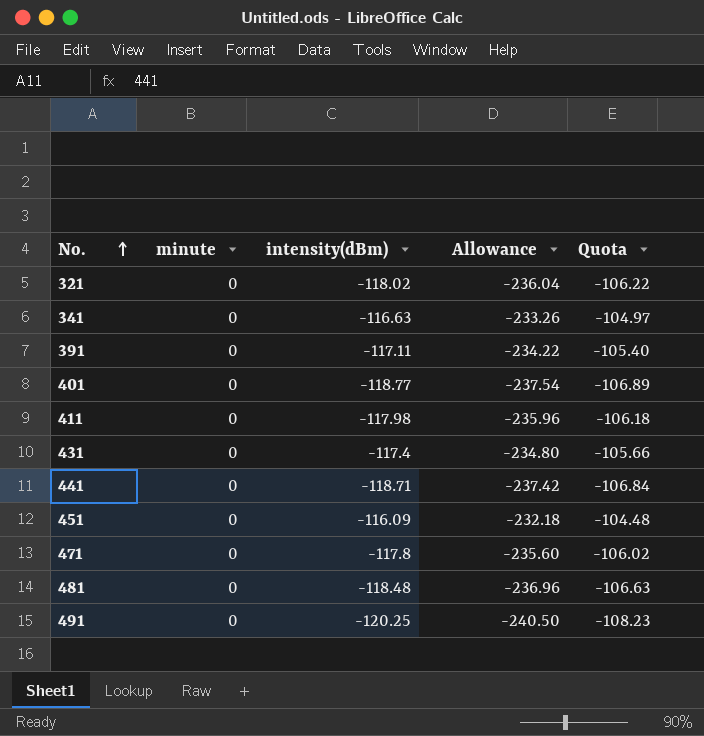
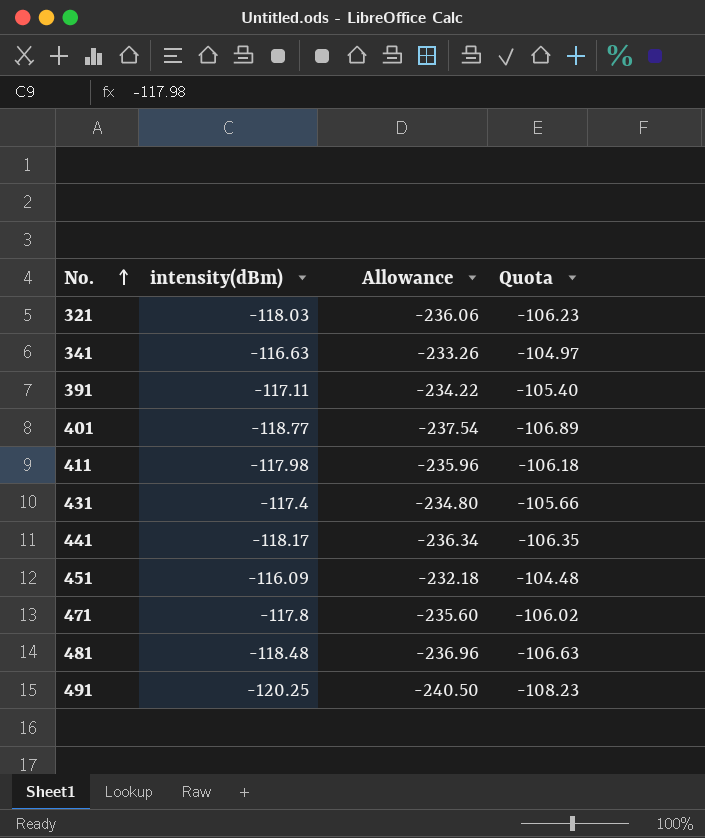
column minute | position: 2 -> none
321 | intensity(dBm): -118.02 -> -118.03
321 | Allowance: -236.04 -> -236.06
321 | Quota: -106.22 -> -106.23
441 | intensity(dBm): -118.71 -> -118.17
441 | Allowance: -237.42 -> -236.34
441 | Quota: -106.84 -> -106.35

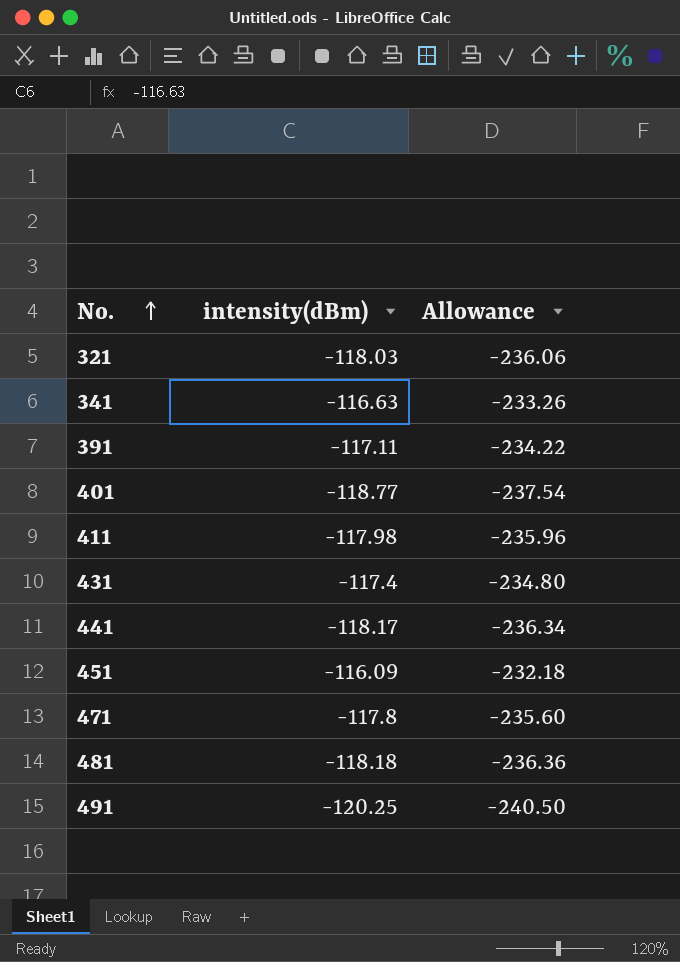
column Quota | formula: [intensity(dBm)] * 0.9 -> none
481 | intensity(dBm): -118.48 -> -118.18
481 | Allowance: -236.96 -> -236.36

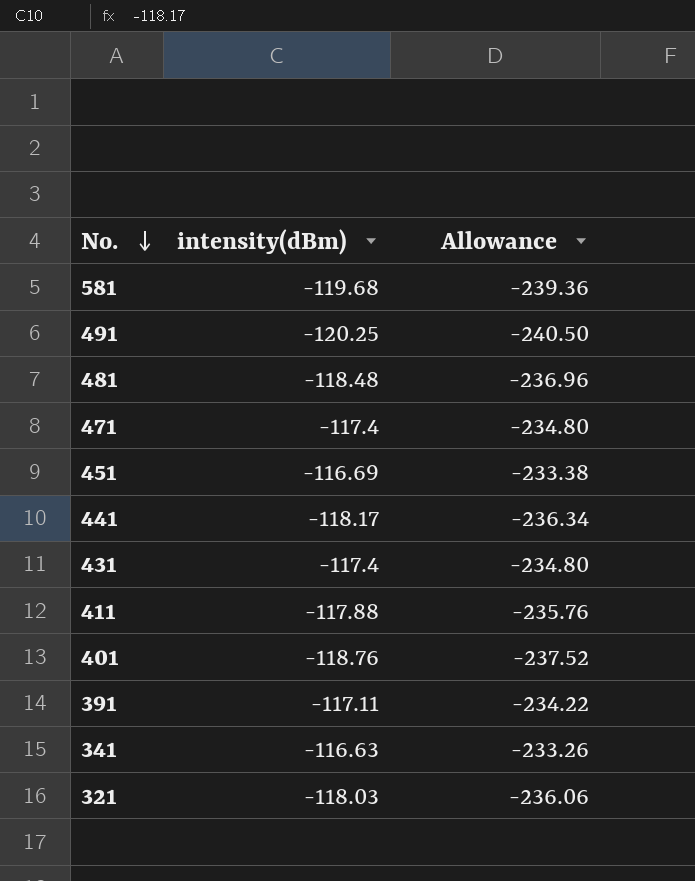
row order: No. ascending -> No. descending
row 581: none -> -119.68 | -239.36
481 | intensity(dBm): -118.18 -> -118.48
481 | Allowance: -236.36 -> -236.96
471 | intensity(dBm): -117.8 -> -117.4
471 | Allowance: -235.60 -> -234.80
451 | intensity(dBm): -116.09 -> -116.69
451 | Allowance: -232.18 -> -233.38
411 | intensity(dBm): -117.98 -> -117.88
411 | Allowance: -235.96 -> -235.76
401 | intensity(dBm): -118.77 -> -118.76
401 | Allowance: -237.54 -> -237.52

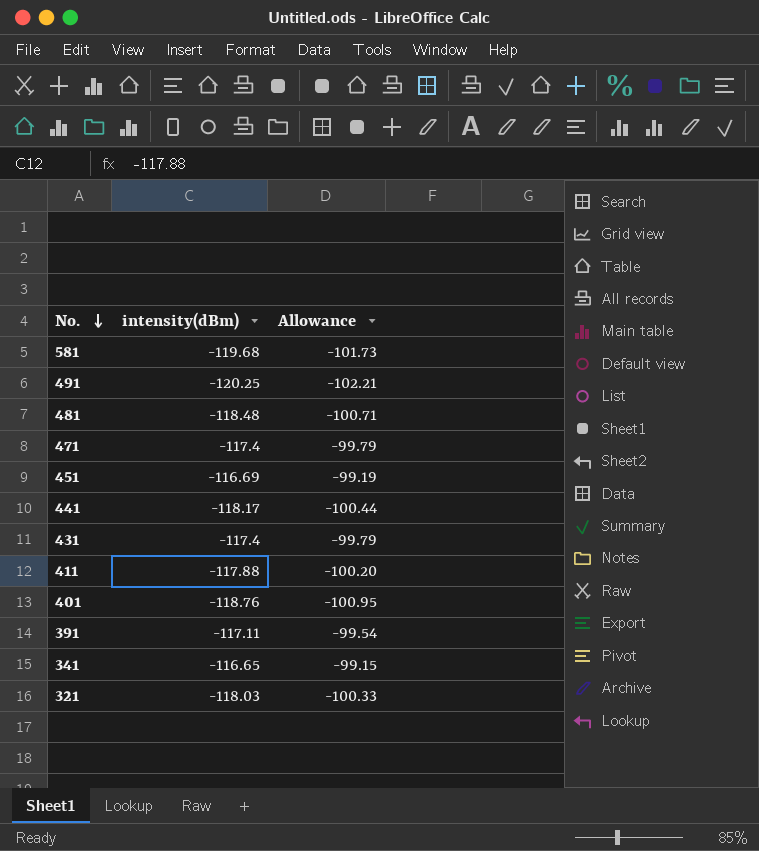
column Allowance | formula: [intensity(dBm)] * 2 -> [intensity(dBm)] * 0.85
341 | intensity(dBm): -116.63 -> -116.65

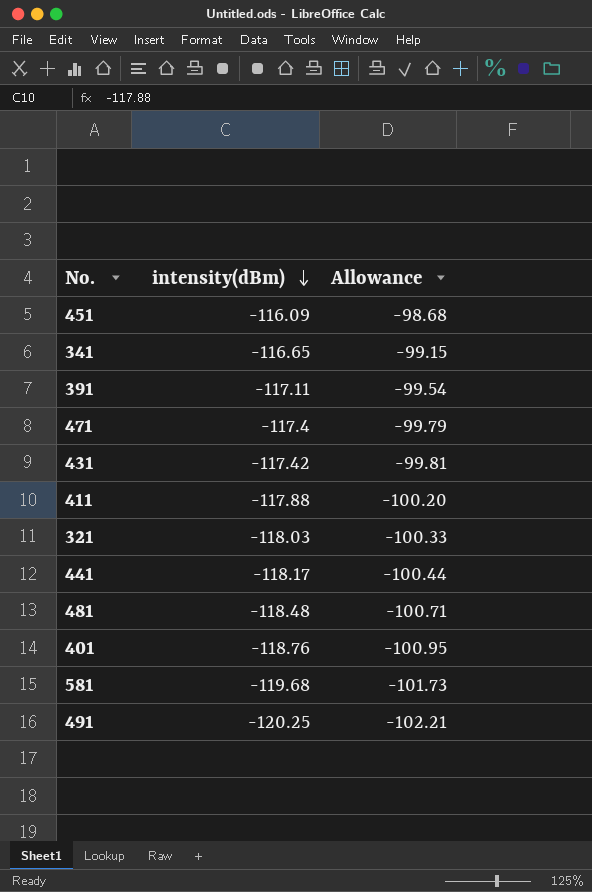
row order: No. descending -> intensity(dBm) descending
451 | intensity(dBm): -116.69 -> -116.09
451 | Allowance: -99.19 -> -98.68
431 | intensity(dBm): -117.4 -> -117.42
431 | Allowance: -99.79 -> -99.81

